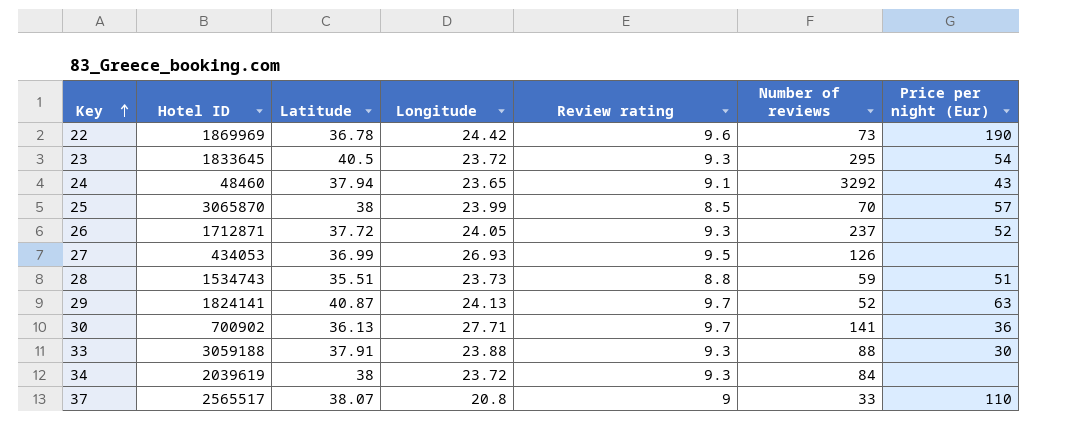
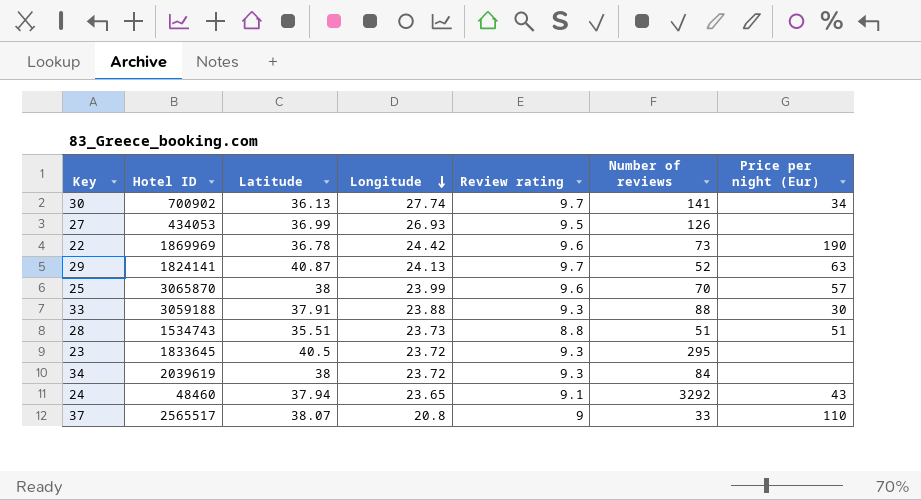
row order: Key ascending -> Longitude descending
row 26: 1712871 | 37.72 | 24.05 | 9.3 | 237 | 52 -> none
30 | Longitude: 27.71 -> 27.74
30 | Price per night (Eur): 36 -> 34
25 | Review rating: 8.5 -> 9.6
28 | Number of reviews: 59 -> 51
23 | Price per night (Eur): 54 -> none

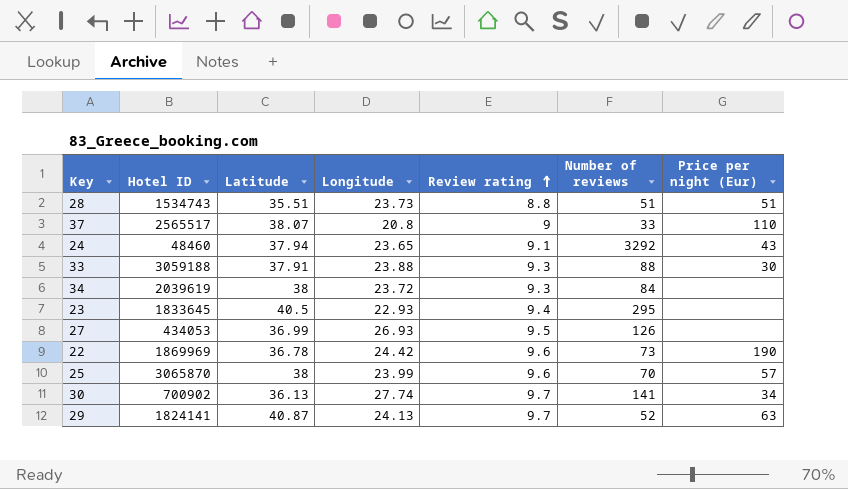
row order: Longitude descending -> Review rating ascending
23 | Longitude: 23.72 -> 22.93
23 | Review rating: 9.3 -> 9.4

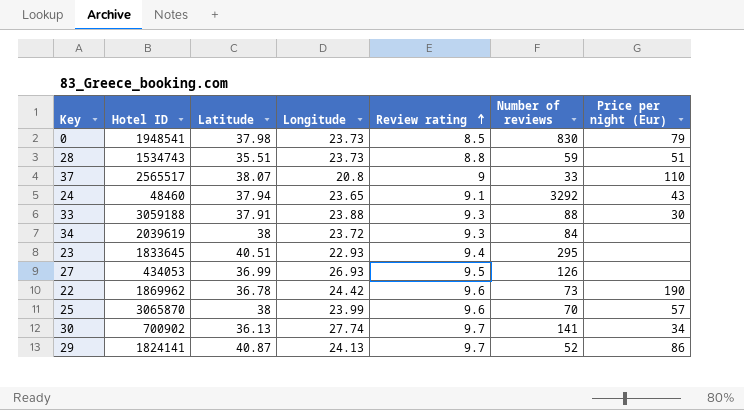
row 0: none -> 1948541 | 37.98 | 23.73 | 8.5 | 830 | 79
28 | Number of reviews: 51 -> 59
23 | Latitude: 40.5 -> 40.51
22 | Hotel ID: 1869969 -> 1869962
29 | Price per night (Eur): 63 -> 86

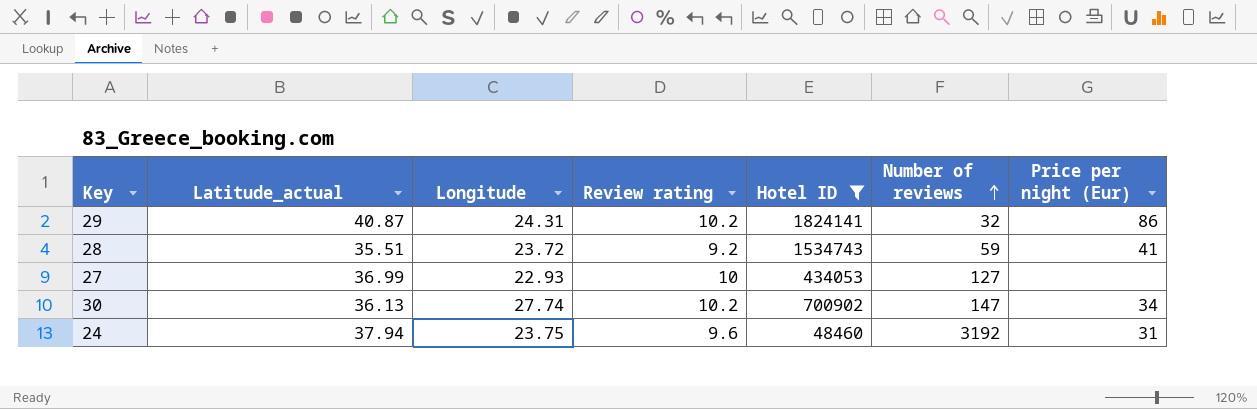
filter: none -> Hotel ID <= 1824141
row order: Review rating ascending -> Number of reviews ascending
column name: Latitude -> Latitude_actual
column Hotel ID | position: 2 -> 5
29 | Longitude: 24.13 -> 24.31
29 | Review rating: 9.7 -> 10.2
29 | Number of reviews: 52 -> 32
28 | Longitude: 23.73 -> 23.72
28 | Review rating: 8.8 -> 9.2
28 | Price per night (Eur): 51 -> 41
27 | Longitude: 26.93 -> 22.93
27 | Review rating: 9.5 -> 10
27 | Number of reviews: 126 -> 127
30 | Review rating: 9.7 -> 10.2
30 | Number of reviews: 141 -> 147
24 | Longitude: 23.65 -> 23.75
24 | Review rating: 9.1 -> 9.6
24 | Number of reviews: 3292 -> 3192
24 | Price per night (Eur): 43 -> 31

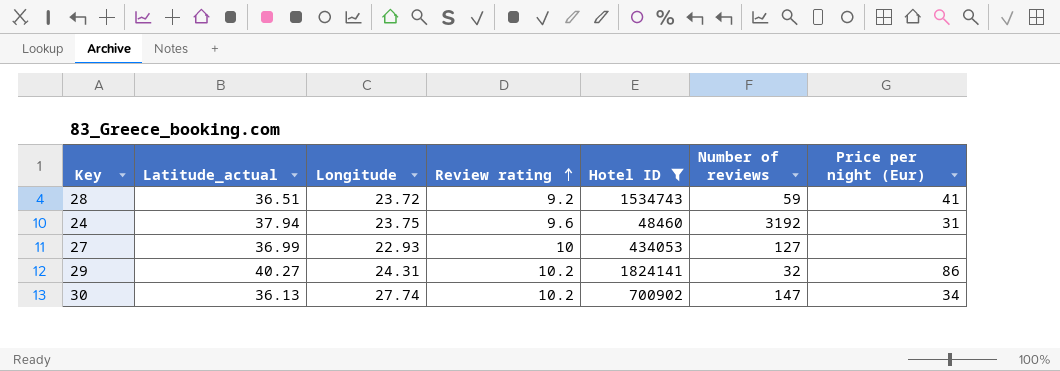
row order: Number of reviews ascending -> Review rating ascending
28 | Latitude_actual: 35.51 -> 36.51
29 | Latitude_actual: 40.87 -> 40.27

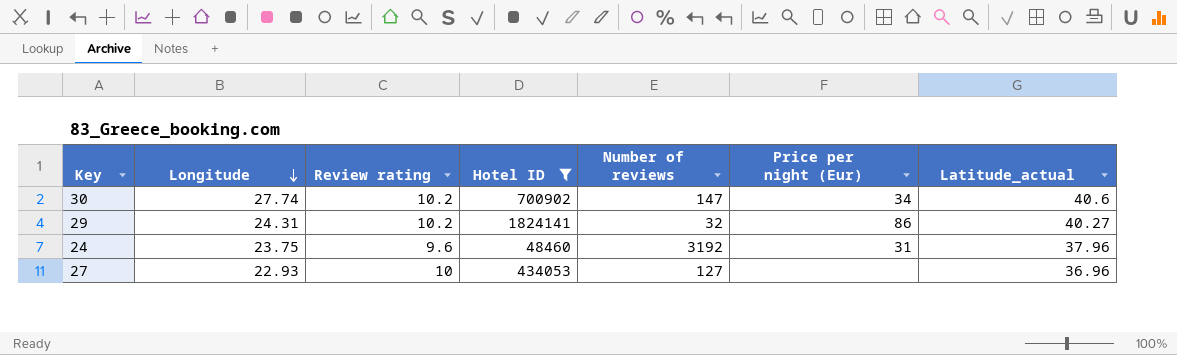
row order: Review rating ascending -> Longitude descending
column Latitude_actual | position: 2 -> 7
row 28: 36.51 | 23.72 | 9.2 | 1534743 | 59 | 41 -> none
30 | Latitude_actual: 36.13 -> 40.6
24 | Latitude_actual: 37.94 -> 37.96
27 | Latitude_actual: 36.99 -> 36.96

